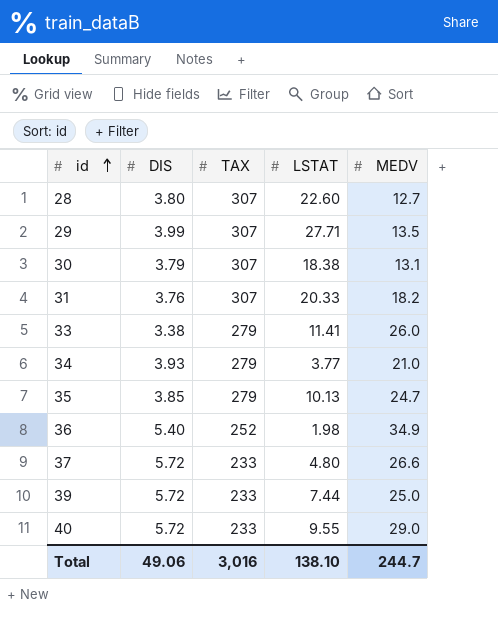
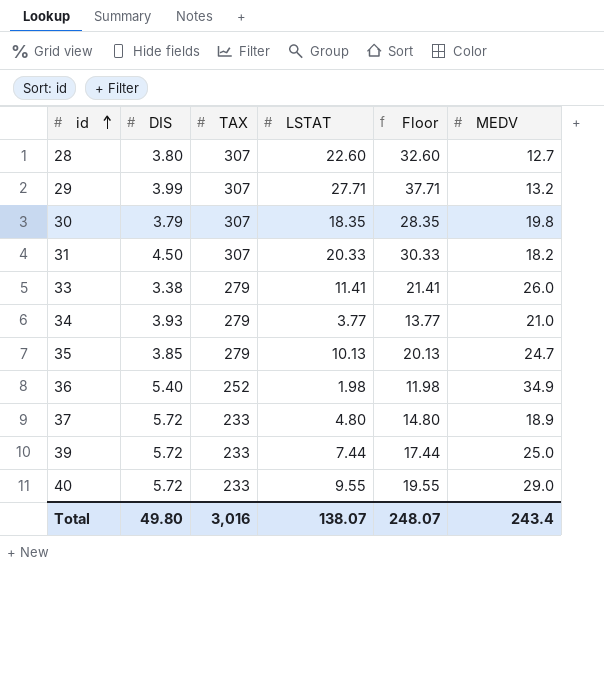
column Floor | formula: none -> [LSTAT] + 10
29 | MEDV: 13.5 -> 13.2
30 | LSTAT: 18.38 -> 18.35
30 | MEDV: 13.1 -> 19.8
31 | DIS: 3.76 -> 4.50
37 | MEDV: 26.6 -> 18.9
Total | DIS: 49.06 -> 49.80
Total | LSTAT: 138.10 -> 138.07
Total | MEDV: 244.7 -> 243.4

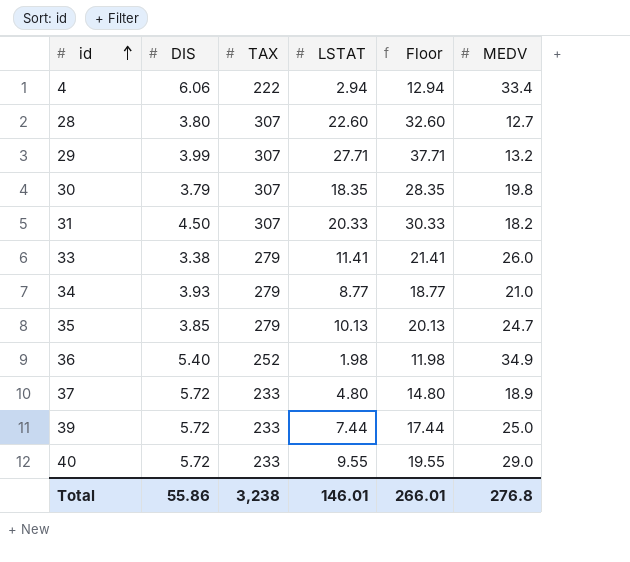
row 4: none -> 6.06 | 222 | 2.94 | 12.94 | 33.4
34 | LSTAT: 3.77 -> 8.77
34 | Floor: 13.77 -> 18.77
Total | DIS: 49.80 -> 55.86
Total | TAX: 3,016 -> 3,238
Total | LSTAT: 138.07 -> 146.01
Total | Floor: 248.07 -> 266.01
Total | MEDV: 243.4 -> 276.8

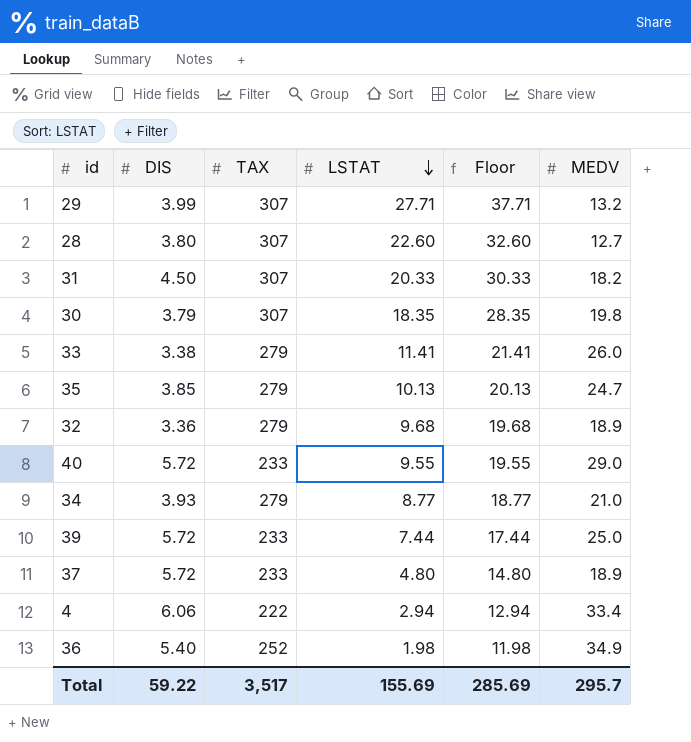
row order: id ascending -> LSTAT descending
row 32: none -> 3.36 | 279 | 9.68 | 19.68 | 18.9
Total | DIS: 55.86 -> 59.22
Total | TAX: 3,238 -> 3,517
Total | LSTAT: 146.01 -> 155.69
Total | Floor: 266.01 -> 285.69
Total | MEDV: 276.8 -> 295.7

